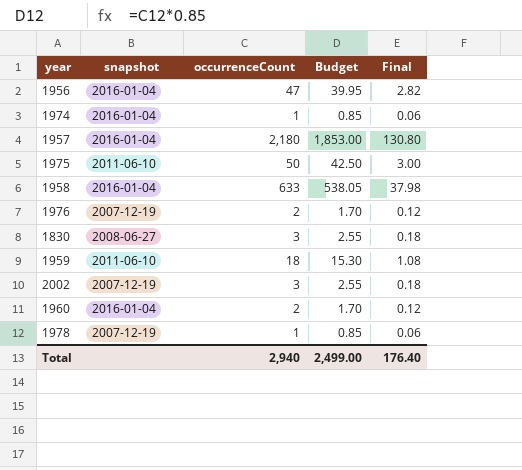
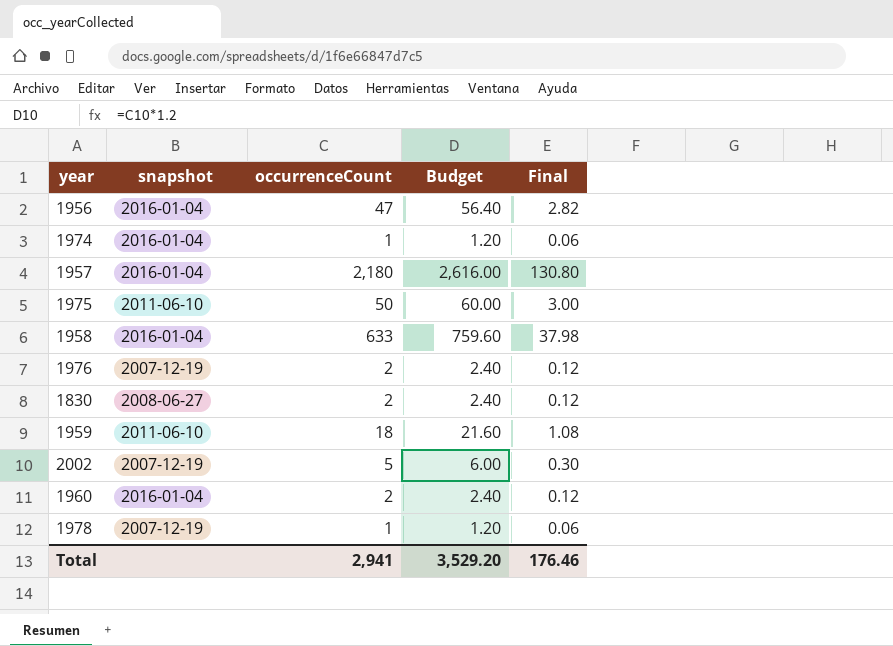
column Budget | formula: [occurrenceCount] * 0.85 -> [occurrenceCount] * 1.2
1830 | occurrenceCount: 3 -> 2
1830 | Final: 0.18 -> 0.12
2002 | occurrenceCount: 3 -> 5
2002 | Final: 0.18 -> 0.30
Total | occurrenceCount: 2,940 -> 2,941
Total | Budget: 2,499.00 -> 3,529.20
Total | Final: 176.40 -> 176.46

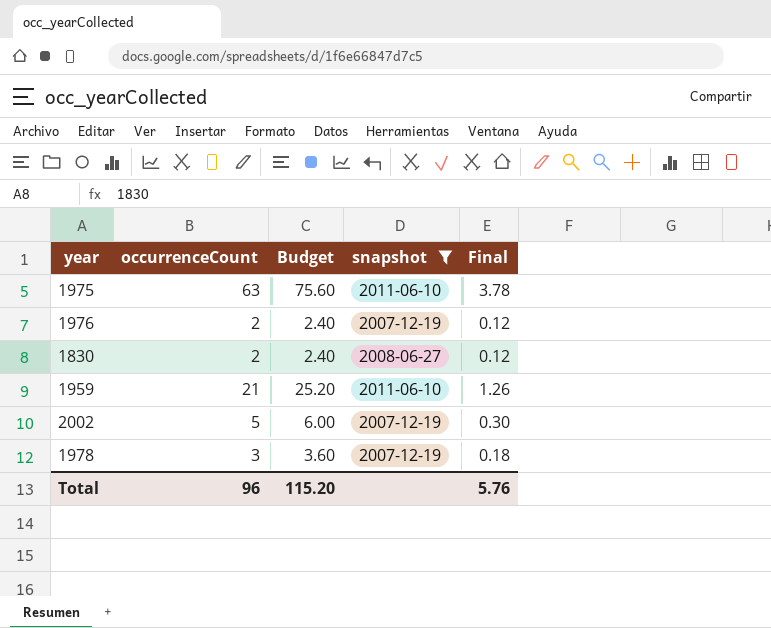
filter: none -> snapshot != 2016-01-04
column snapshot | position: 2 -> 4
1975 | occurrenceCount: 50 -> 63
1975 | Budget: 60.00 -> 75.60
1975 | Final: 3.00 -> 3.78
1959 | occurrenceCount: 18 -> 21
1959 | Budget: 21.60 -> 25.20
1959 | Final: 1.08 -> 1.26
1978 | occurrenceCount: 1 -> 3
1978 | Budget: 1.20 -> 3.60
1978 | Final: 0.06 -> 0.18
Total | occurrenceCount: 2,941 -> 96
Total | Budget: 3,529.20 -> 115.20
Total | Final: 176.46 -> 5.76

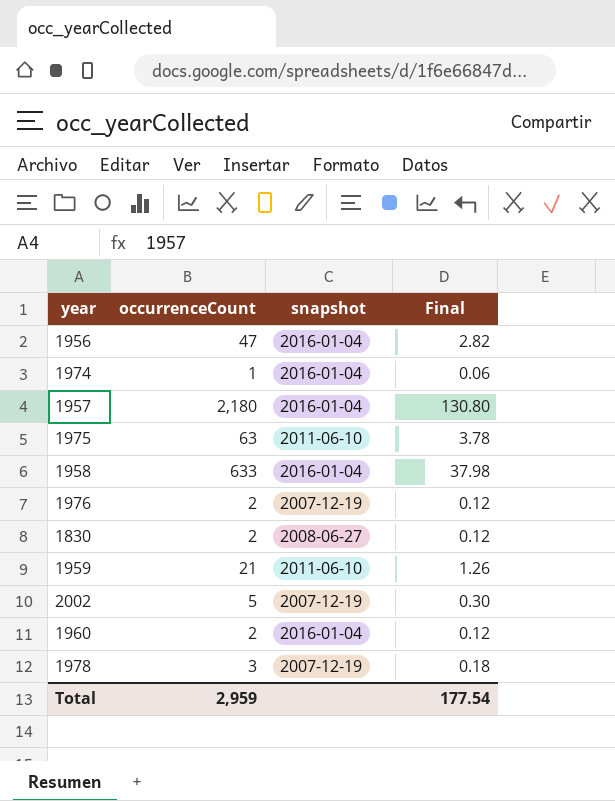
filter: snapshot != 2016-01-04 -> none
column Budget | formula: [occurrenceCount] * 1.2 -> none
Total | occurrenceCount: 96 -> 2,959
Total | Final: 5.76 -> 177.54

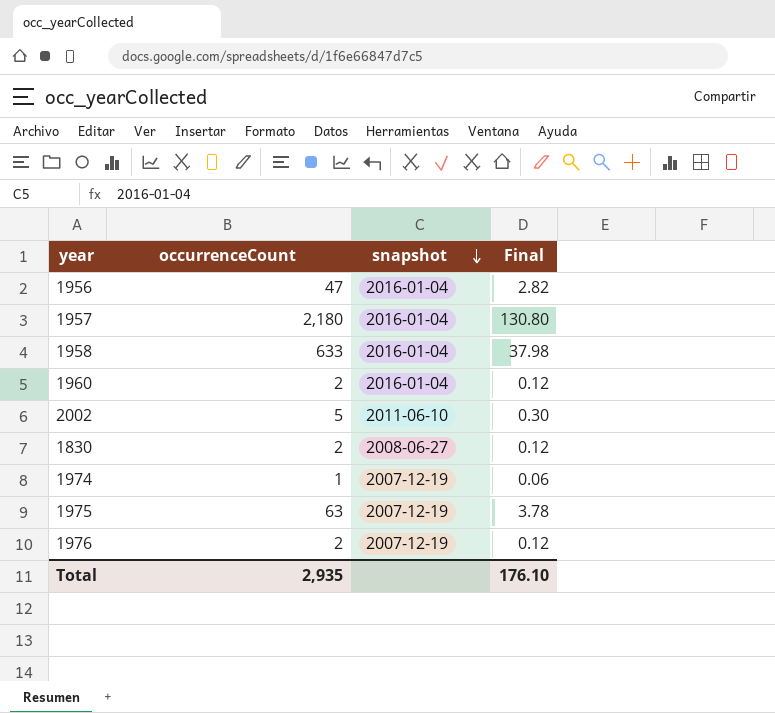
row order: none -> snapshot descending
row 1959: 21 | 2011-06-10 | 1.26 -> none
row 1978: 3 | 2007-12-19 | 0.18 -> none
2002 | snapshot: 2007-12-19 -> 2011-06-10
1974 | snapshot: 2016-01-04 -> 2007-12-19
1975 | snapshot: 2011-06-10 -> 2007-12-19
Total | occurrenceCount: 2,959 -> 2,935
Total | Final: 177.54 -> 176.10

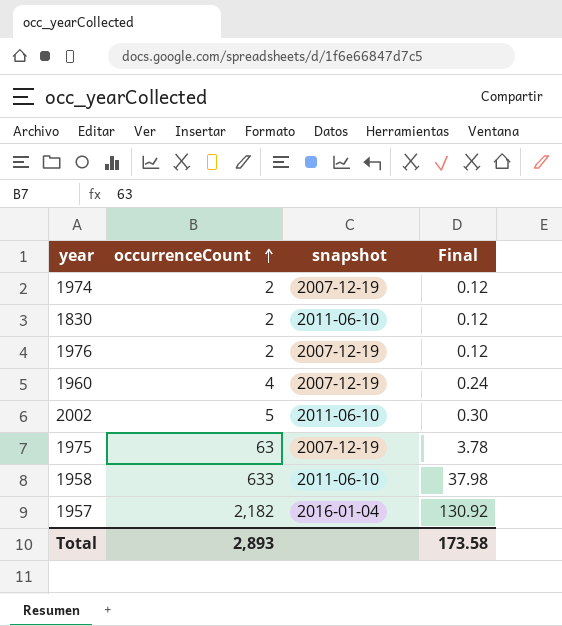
row order: snapshot descending -> occurrenceCount ascending
row 1956: 47 | 2016-01-04 | 2.82 -> none
1974 | occurrenceCount: 1 -> 2
1974 | Final: 0.06 -> 0.12
1830 | snapshot: 2008-06-27 -> 2011-06-10
1960 | occurrenceCount: 2 -> 4
1960 | snapshot: 2016-01-04 -> 2007-12-19
1960 | Final: 0.12 -> 0.24
1958 | snapshot: 2016-01-04 -> 2011-06-10
1957 | occurrenceCount: 2,180 -> 2,182
1957 | Final: 130.80 -> 130.92
Total | occurrenceCount: 2,935 -> 2,893
Total | Final: 176.10 -> 173.58

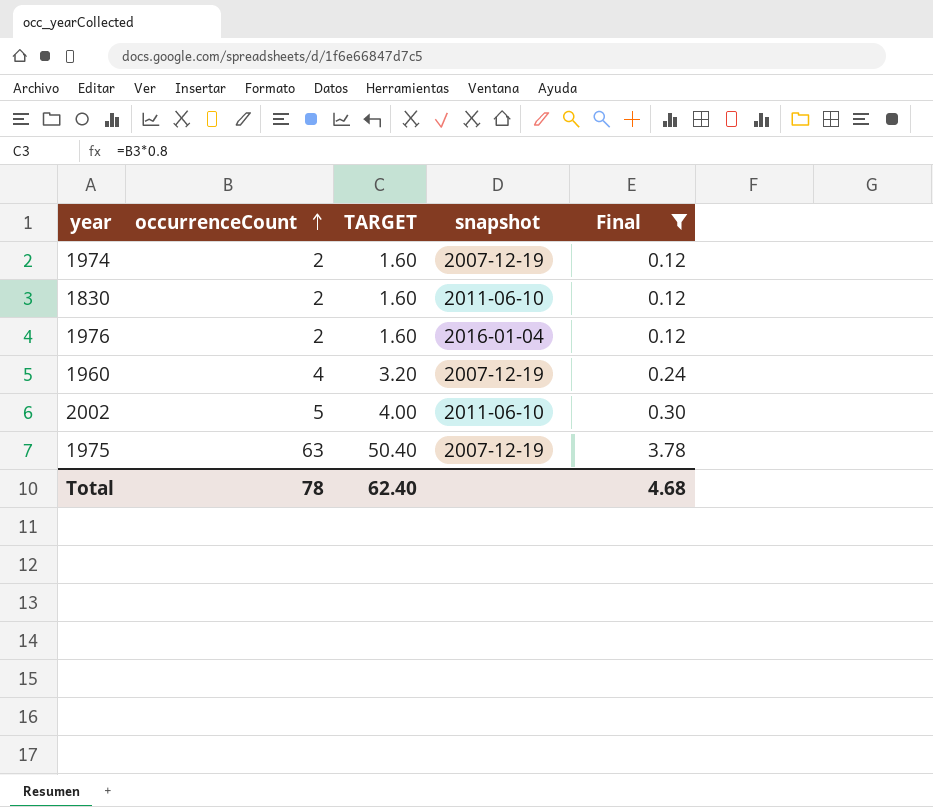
filter: none -> Final <= 3.78
column TARGET | formula: none -> [occurrenceCount] * 0.8
1976 | snapshot: 2007-12-19 -> 2016-01-04
Total | occurrenceCount: 2,893 -> 78
Total | Final: 173.58 -> 4.68

